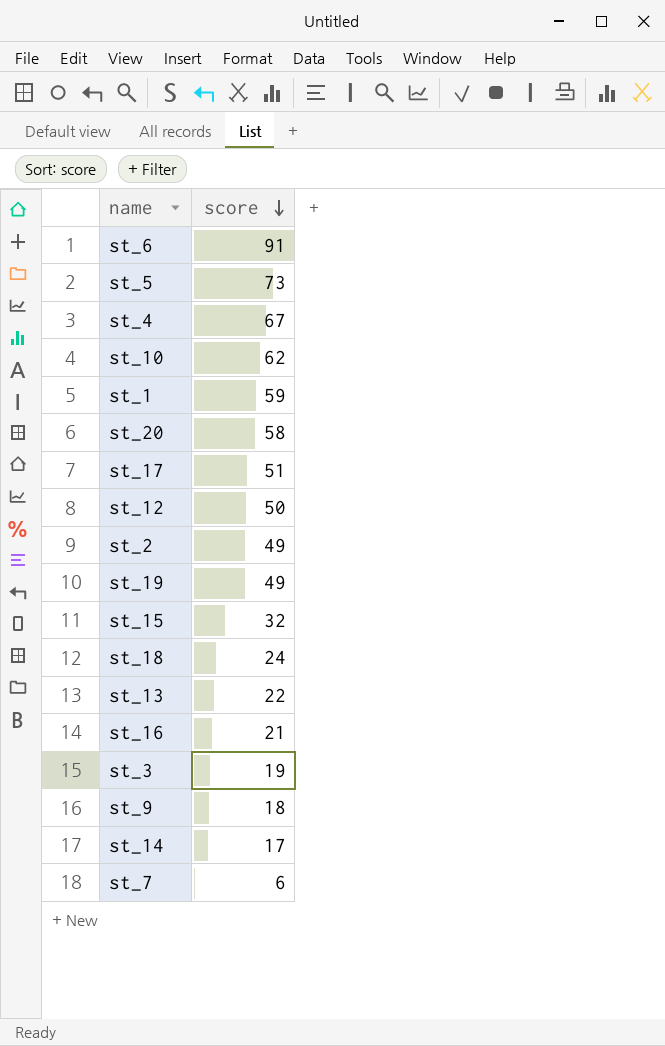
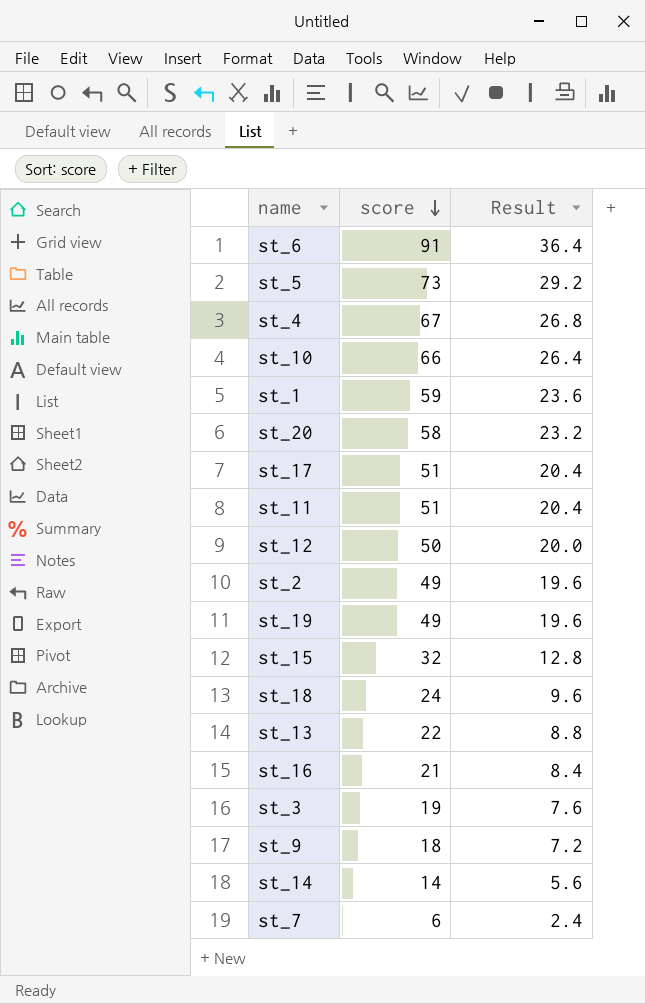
column Result | formula: none -> [score] * 0.4
st_10 | score: 62 -> 66
row st_11: none -> 51 | 20.4
st_14 | score: 17 -> 14

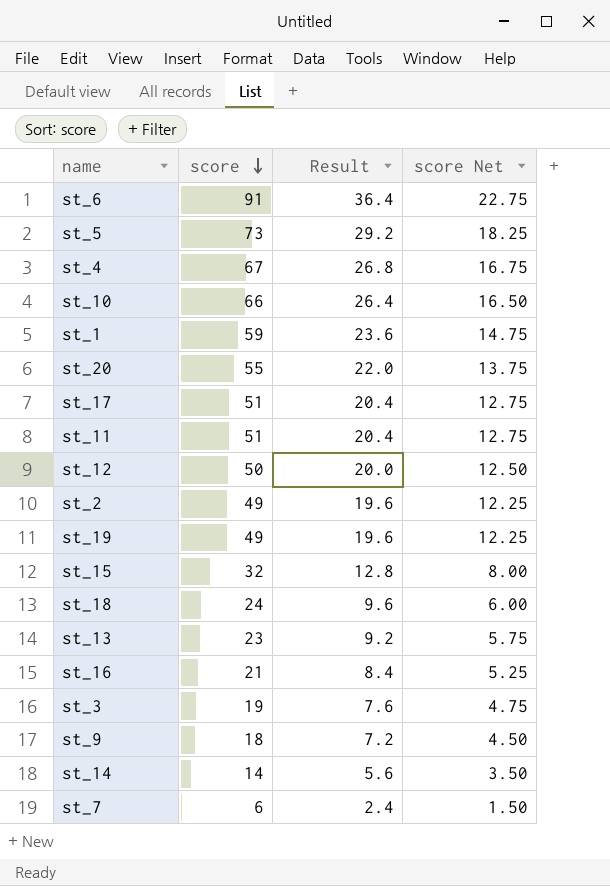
column score Net | formula: none -> [score] * 0.25
st_20 | score: 58 -> 55
st_20 | Result: 23.2 -> 22.0
st_13 | score: 22 -> 23
st_13 | Result: 8.8 -> 9.2

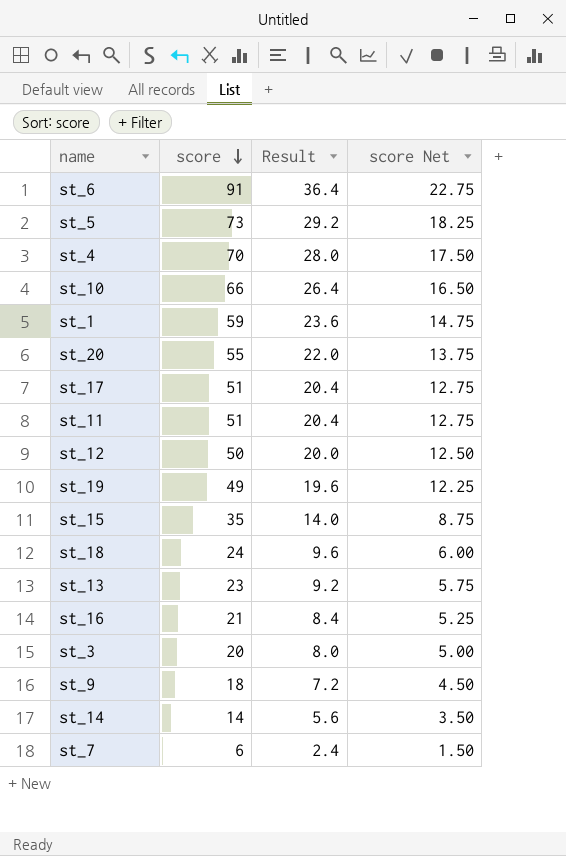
row st_2: 49 | 19.6 | 12.25 -> none
st_4 | score: 67 -> 70
st_4 | Result: 26.8 -> 28.0
st_4 | score Net: 16.75 -> 17.50
st_15 | score: 32 -> 35
st_15 | Result: 12.8 -> 14.0
st_15 | score Net: 8.00 -> 8.75
st_3 | score: 19 -> 20
st_3 | Result: 7.6 -> 8.0
st_3 | score Net: 4.75 -> 5.00

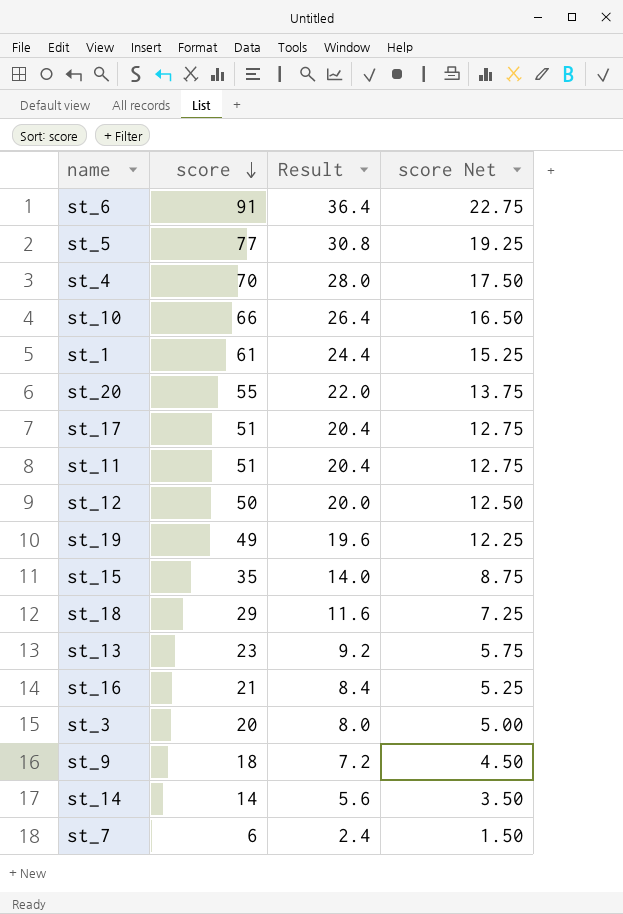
st_5 | score: 73 -> 77
st_5 | Result: 29.2 -> 30.8
st_5 | score Net: 18.25 -> 19.25
st_1 | score: 59 -> 61
st_1 | Result: 23.6 -> 24.4
st_1 | score Net: 14.75 -> 15.25
st_18 | score: 24 -> 29
st_18 | Result: 9.6 -> 11.6
st_18 | score Net: 6.00 -> 7.25

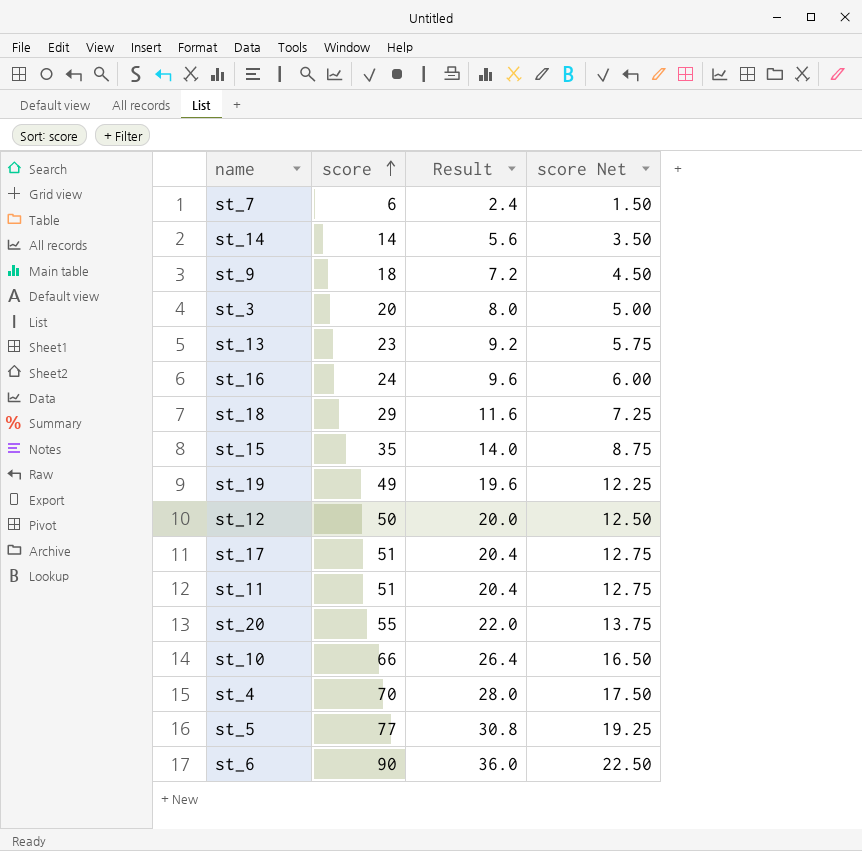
row order: score descending -> score ascending
row st_1: 61 | 24.4 | 15.25 -> none
st_16 | score: 21 -> 24
st_16 | Result: 8.4 -> 9.6
st_16 | score Net: 5.25 -> 6.00
st_6 | score: 91 -> 90
st_6 | Result: 36.4 -> 36.0
st_6 | score Net: 22.75 -> 22.50

